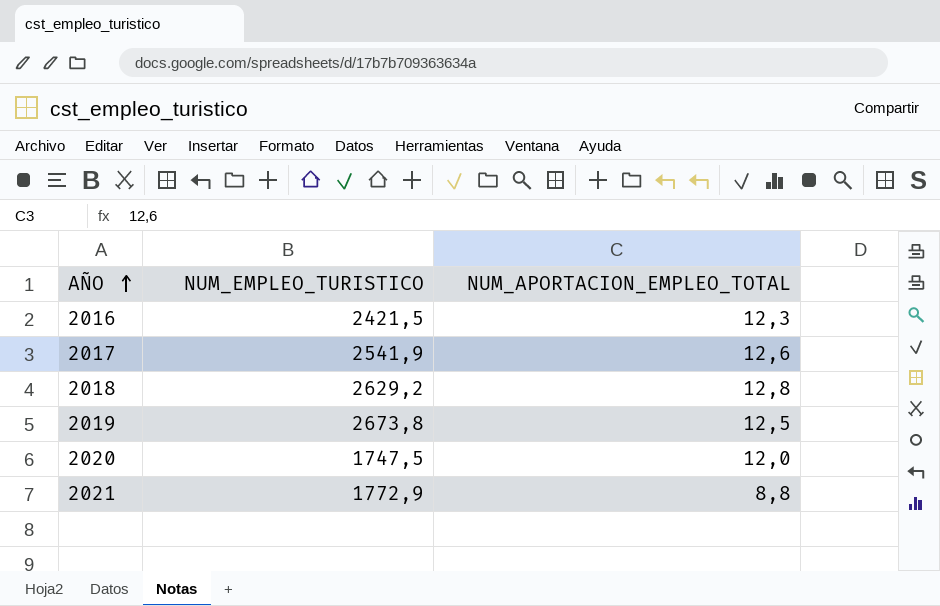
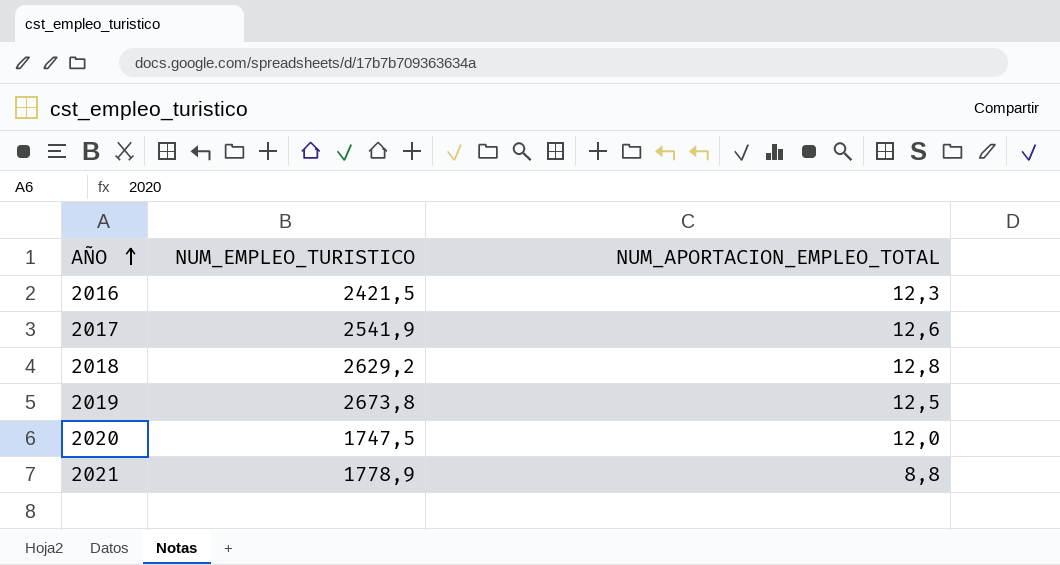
2021 | NUM_EMPLEO_TURISTICO: 1772,9 -> 1778,9

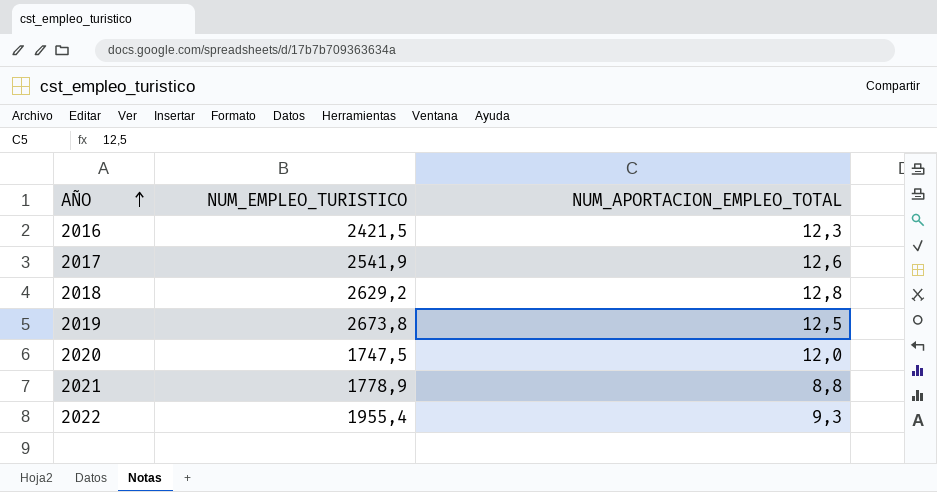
row 2022: none -> 1955,4 | 9,3

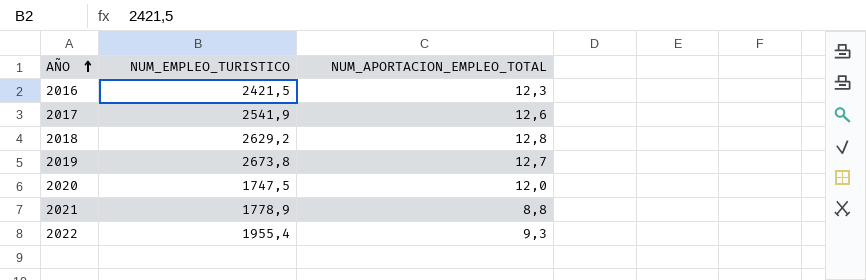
2019 | NUM_APORTACION_EMPLEO_TOTAL: 12,5 -> 12,7

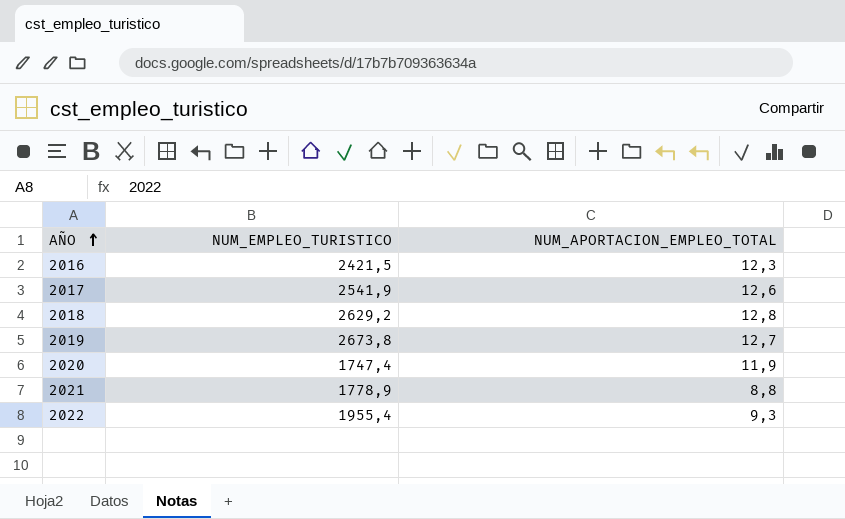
2020 | NUM_EMPLEO_TURISTICO: 1747,5 -> 1747,4
2020 | NUM_APORTACION_EMPLEO_TOTAL: 12,0 -> 11,9

